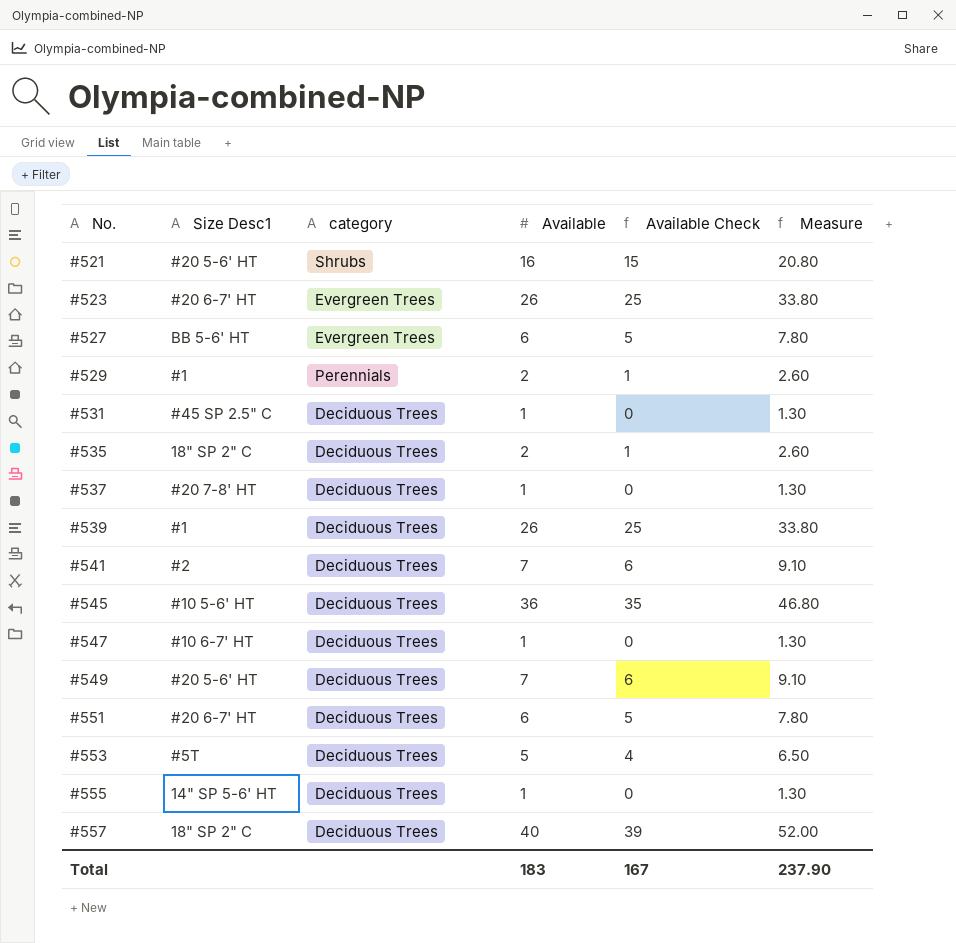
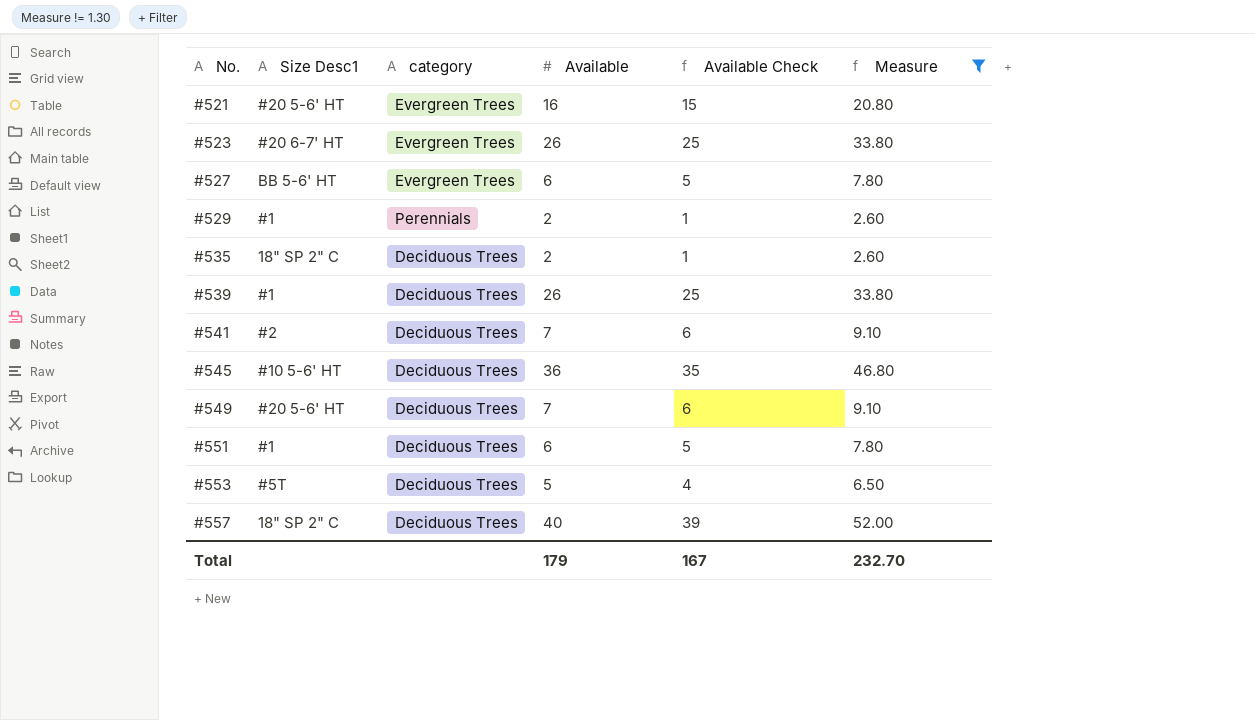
filter: none -> Measure != 1.30
#521 | category: Shrubs -> Evergreen Trees
#551 | Size Desc1: #20 6-7' HT -> #1
Total | Available: 183 -> 179
Total | Measure: 237.90 -> 232.70

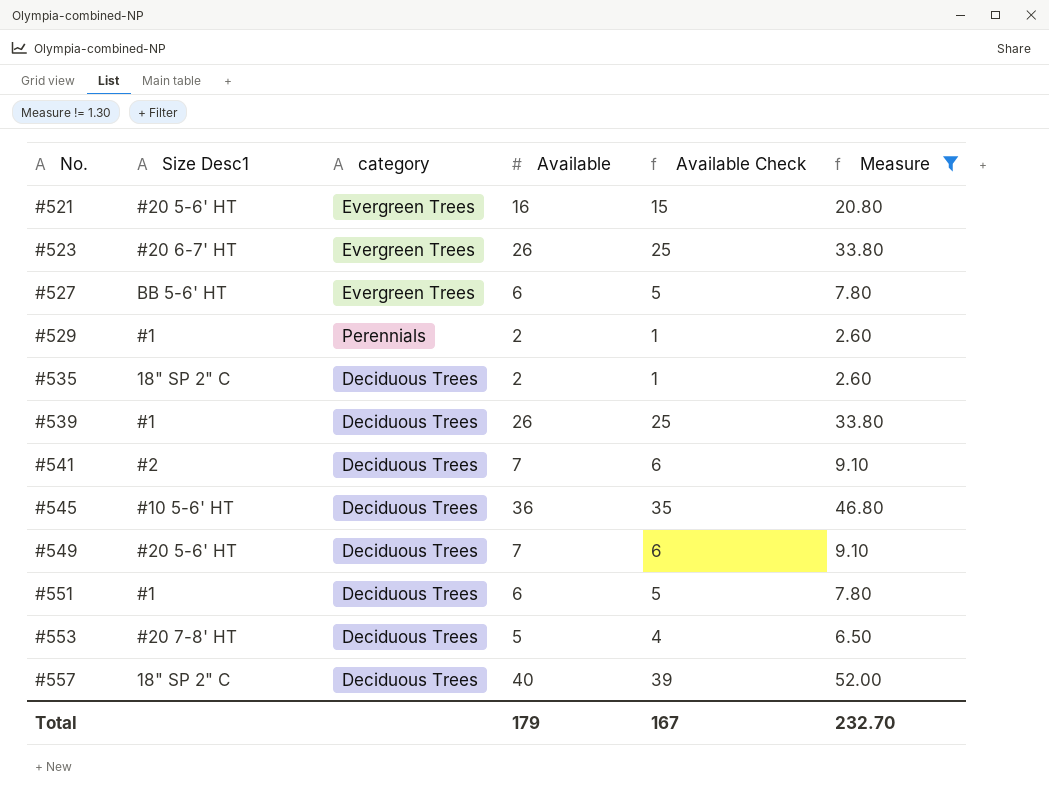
#553 | Size Desc1: #5T -> #20 7-8' HT

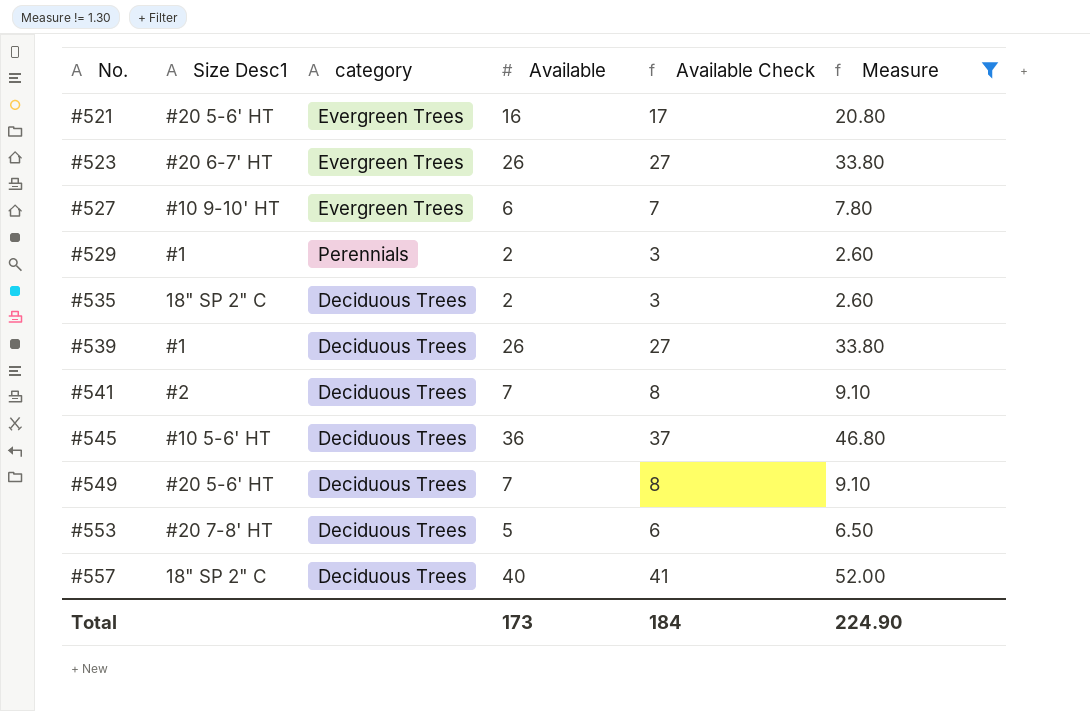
column Available Check | formula: [Available] - 1 -> [Available] + 1
row #551: #1 | Deciduous Trees | 6 | 5 | 7.80 -> none
#527 | Size Desc1: BB 5-6' HT -> #10 9-10' HT
Total | Available: 179 -> 173
Total | Available Check: 167 -> 184
Total | Measure: 232.70 -> 224.90

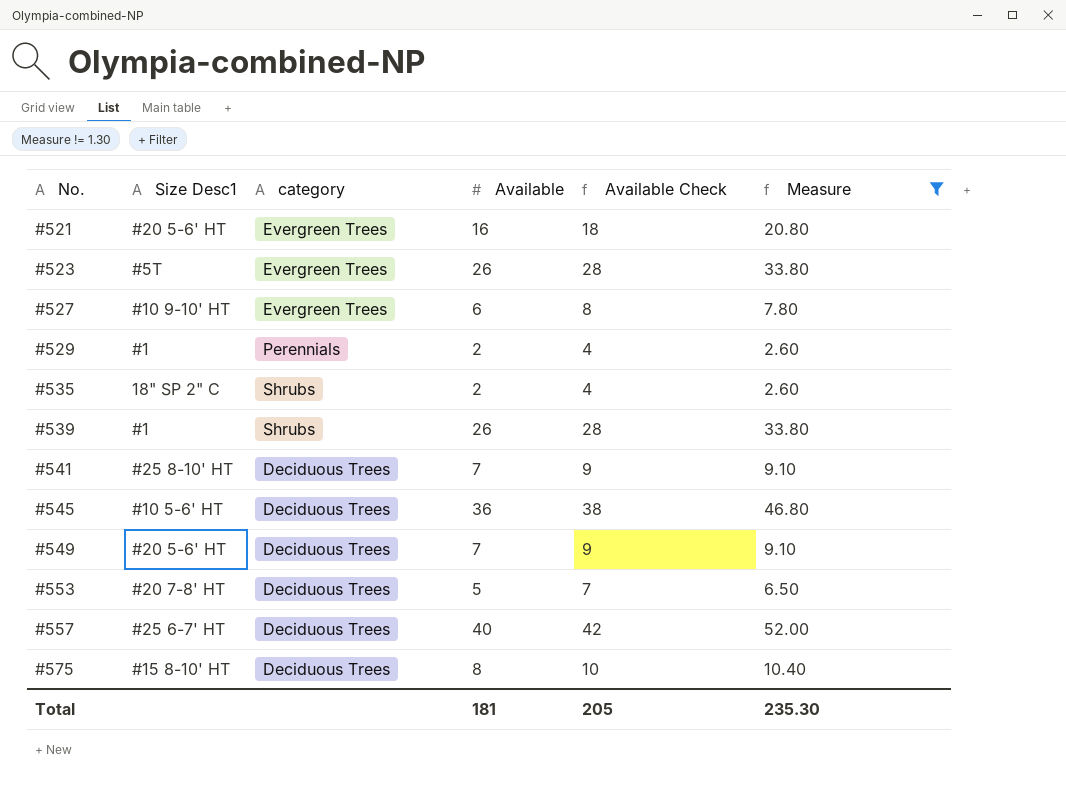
column Available Check | formula: [Available] + 1 -> [Available] + 2
#523 | Size Desc1: #20 6-7' HT -> #5T
#535 | category: Deciduous Trees -> Shrubs
#539 | category: Deciduous Trees -> Shrubs
#541 | Size Desc1: #2 -> #25 8-10' HT
#557 | Size Desc1: 18" SP 2" C -> #25 6-7' HT
row #575: none -> #15 8-10' HT | Deciduous Trees | 8 | 10 | 10.40
Total | Available: 173 -> 181
Total | Available Check: 184 -> 205
Total | Measure: 224.90 -> 235.30

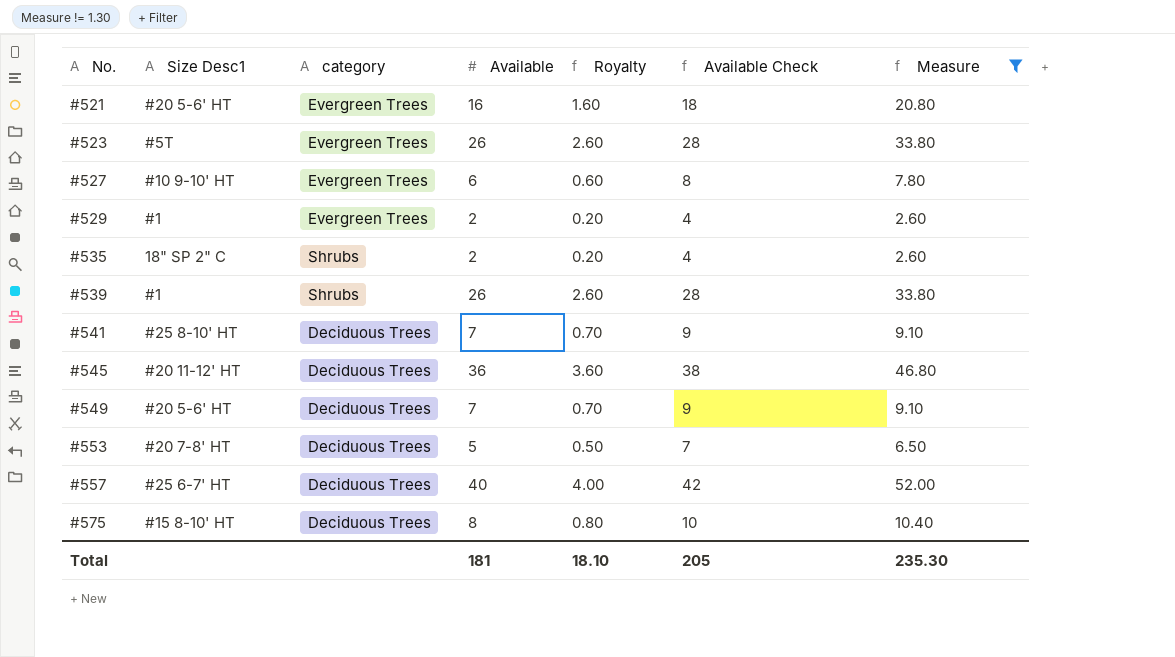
column Royalty | formula: none -> [Available] * 0.1
#529 | category: Perennials -> Evergreen Trees
#545 | Size Desc1: #10 5-6' HT -> #20 11-12' HT

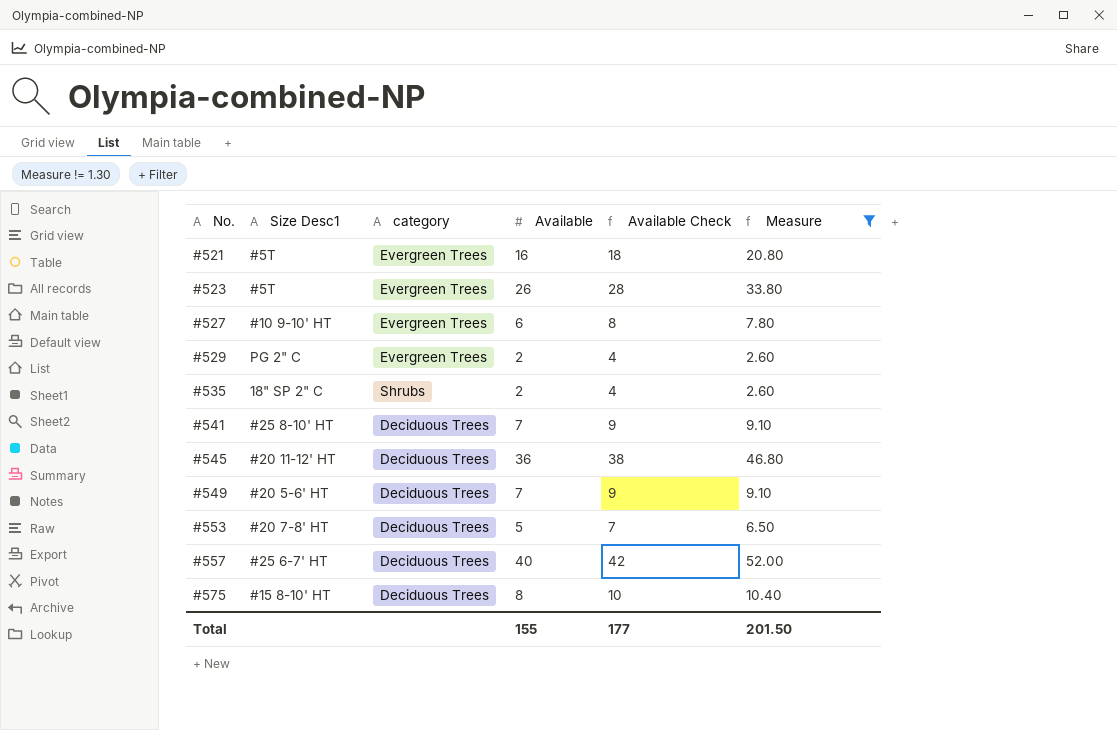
column Royalty | formula: [Available] * 0.1 -> none
row #539: #1 | Shrubs | 26 | 2.60 | 28 | 33.80 -> none
#521 | Size Desc1: #20 5-6' HT -> #5T
#529 | Size Desc1: #1 -> PG 2" C
Total | Available: 181 -> 155
Total | Available Check: 205 -> 177
Total | Measure: 235.30 -> 201.50

